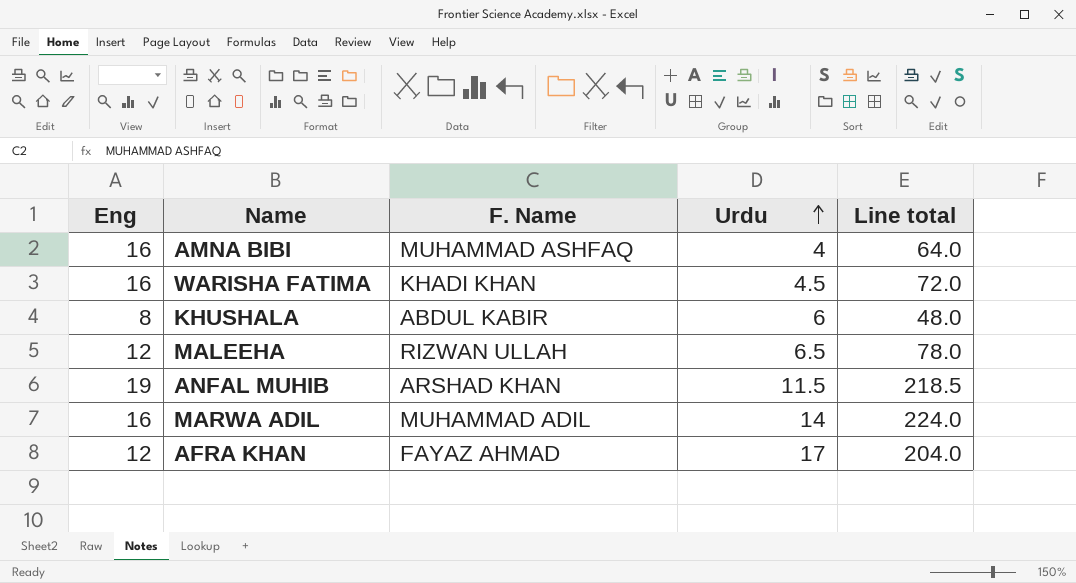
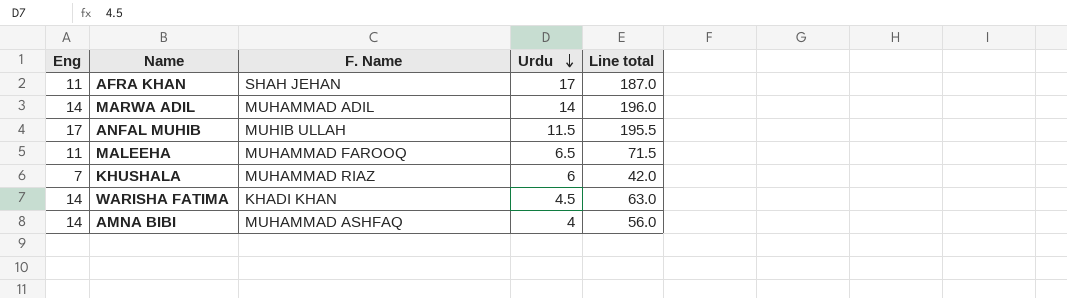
row order: Urdu ascending -> Urdu descending
AFRA KHAN | Eng: 12 -> 11
AFRA KHAN | F. Name: FAYAZ AHMAD -> SHAH JEHAN
AFRA KHAN | Line total: 204.0 -> 187.0
MARWA ADIL | Eng: 16 -> 14
MARWA ADIL | Line total: 224.0 -> 196.0
ANFAL MUHIB | Eng: 19 -> 17
ANFAL MUHIB | F. Name: ARSHAD KHAN -> MUHIB ULLAH
ANFAL MUHIB | Line total: 218.5 -> 195.5
MALEEHA | Eng: 12 -> 11
MALEEHA | F. Name: RIZWAN ULLAH -> MUHAMMAD FAROOQ
MALEEHA | Line total: 78.0 -> 71.5
KHUSHALA | Eng: 8 -> 7
KHUSHALA | F. Name: ABDUL KABIR -> MUHAMMAD RIAZ
KHUSHALA | Line total: 48.0 -> 42.0
WARISHA FATIMA | Eng: 16 -> 14
WARISHA FATIMA | Line total: 72.0 -> 63.0
AMNA BIBI | Eng: 16 -> 14
AMNA BIBI | Line total: 64.0 -> 56.0

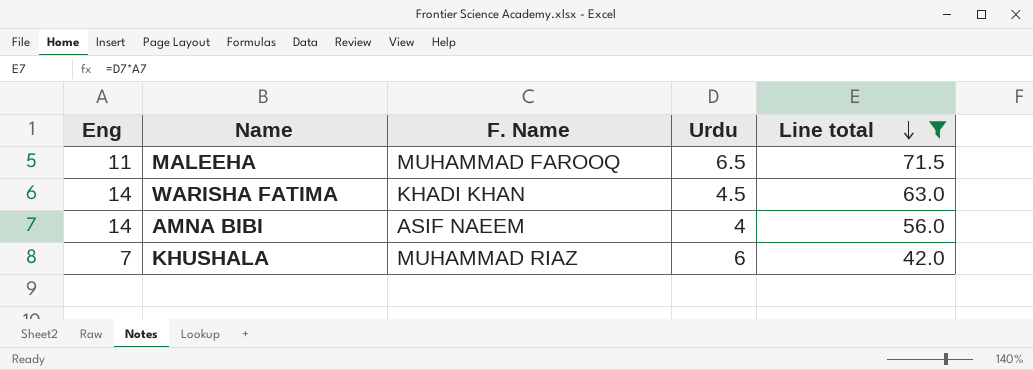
filter: none -> Line total <= 71.5
row order: Urdu descending -> Line total descending
AMNA BIBI | F. Name: MUHAMMAD ASHFAQ -> ASIF NAEEM

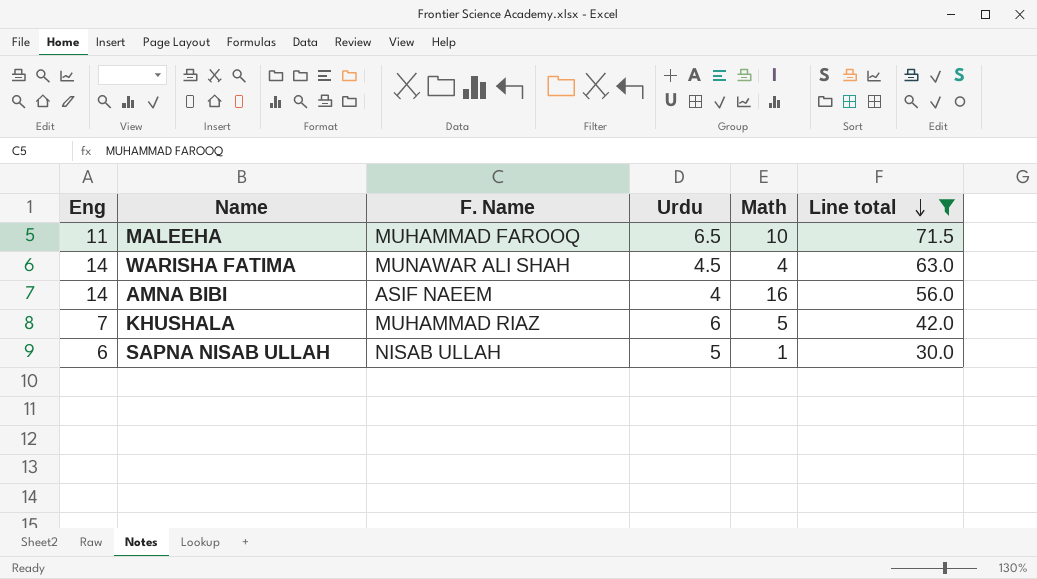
column Math | position: none -> 5
WARISHA FATIMA | F. Name: KHADI KHAN -> MUNAWAR ALI SHAH
row SAPNA NISAB ULLAH: none -> 6 | NISAB ULLAH | 5 | 1 | 30.0

